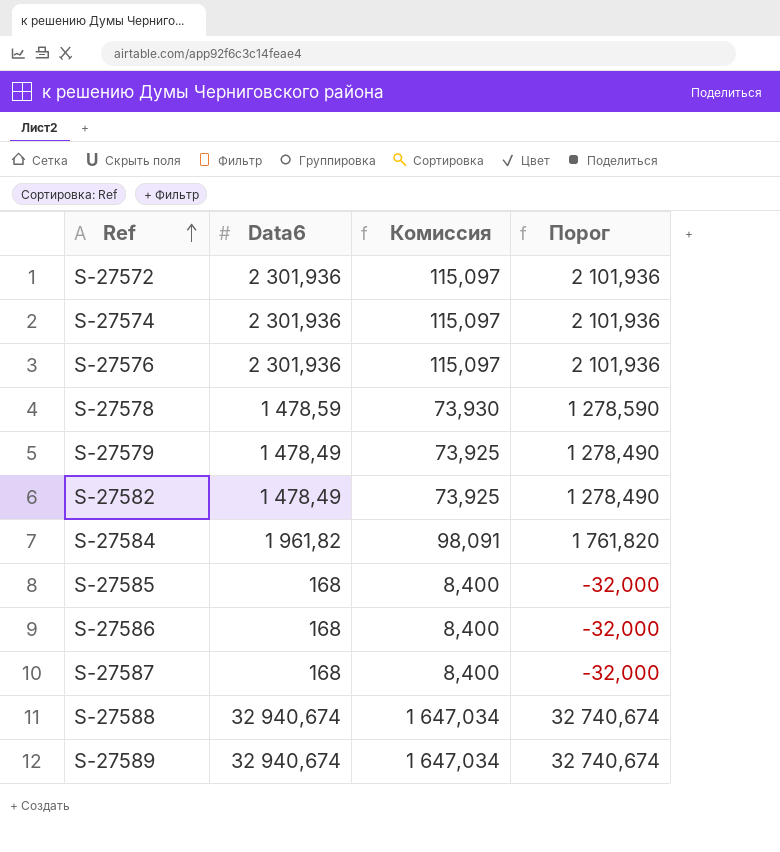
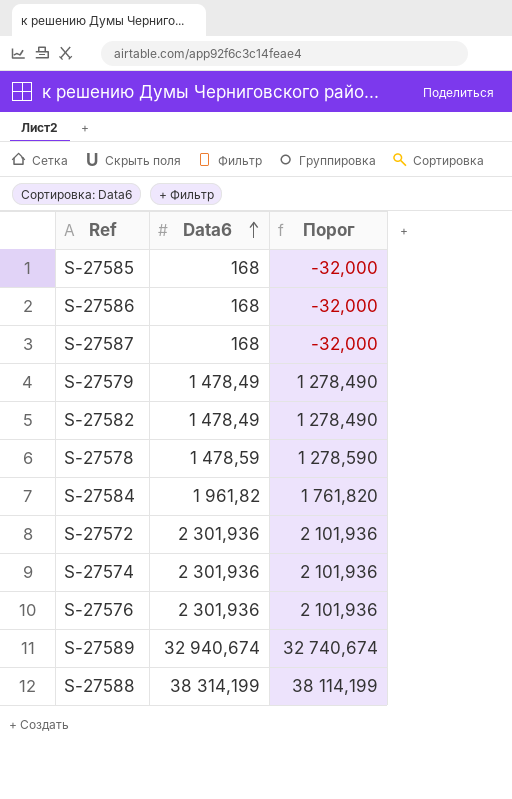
row order: Ref ascending -> Data6 ascending
column Комиссия | formula: [Data6] * 0,05 -> none
S-27588 | Data6: 32 940,674 -> 38 314,199
S-27588 | Порог: 32 740,674 -> 38 114,199

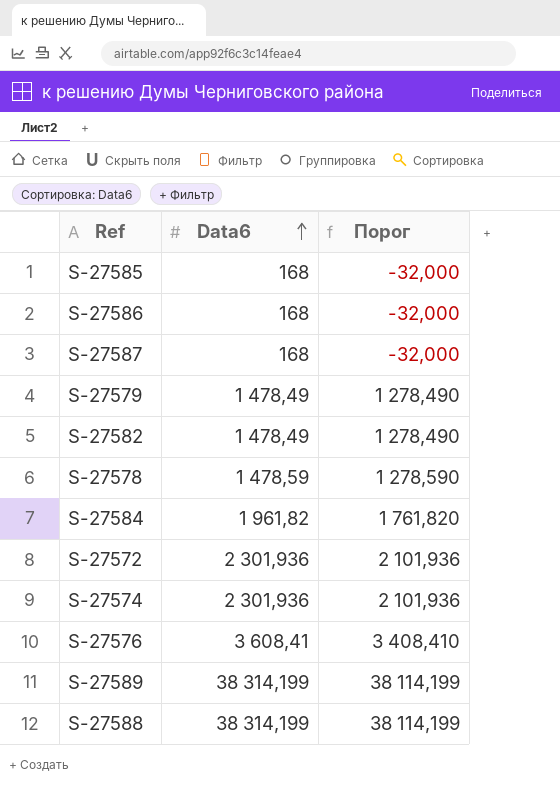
S-27576 | Data6: 2 301,936 -> 3 608,41
S-27576 | Порог: 2 101,936 -> 3 408,410
S-27589 | Data6: 32 940,674 -> 38 314,199
S-27589 | Порог: 32 740,674 -> 38 114,199

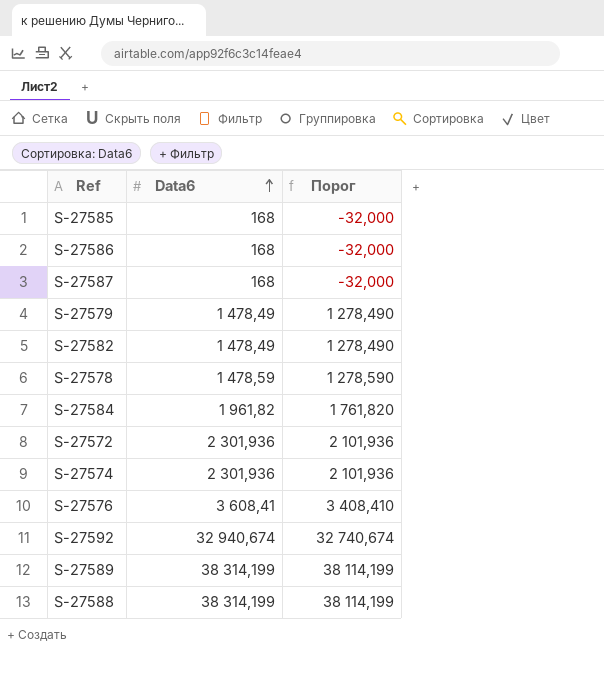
row S-27592: none -> 32 940,674 | 32 740,674

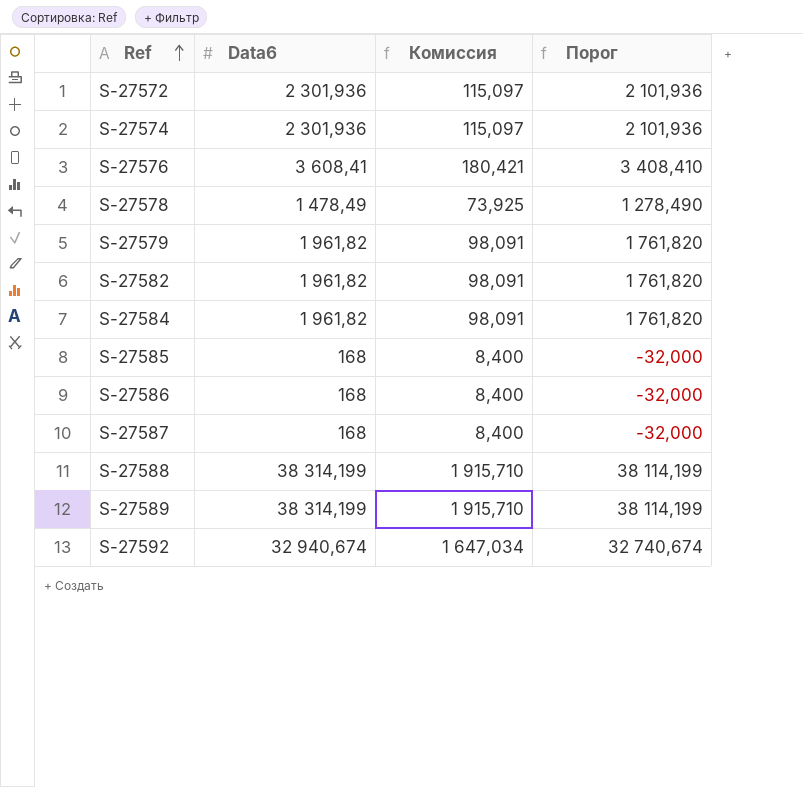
row order: Data6 ascending -> Ref ascending
column Комиссия | formula: none -> [Data6] * 0,05
S-27578 | Data6: 1 478,59 -> 1 478,49
S-27578 | Порог: 1 278,590 -> 1 278,490
S-27579 | Data6: 1 478,49 -> 1 961,82
S-27579 | Порог: 1 278,490 -> 1 761,820
S-27582 | Data6: 1 478,49 -> 1 961,82
S-27582 | Порог: 1 278,490 -> 1 761,820

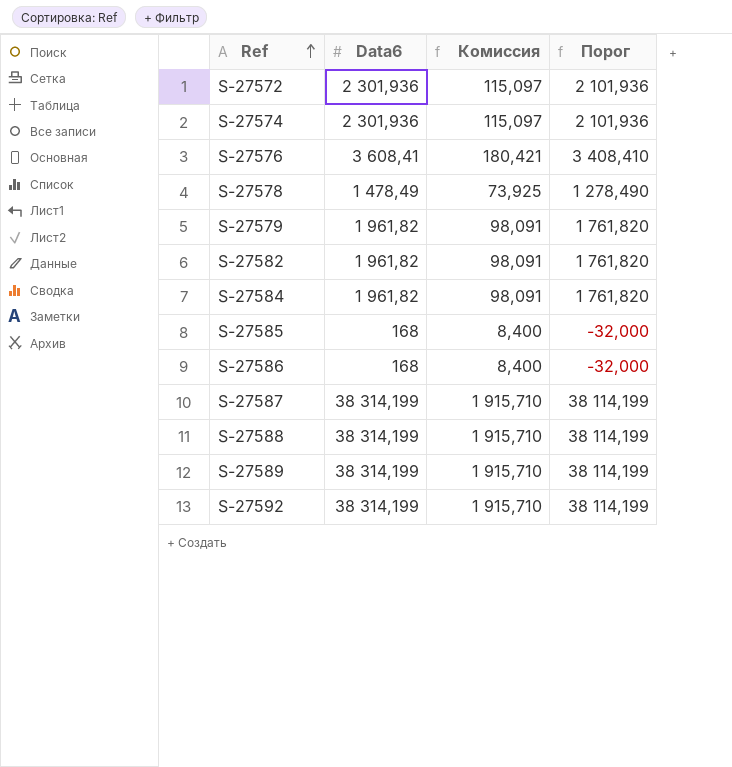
S-27587 | Data6: 168 -> 38 314,199
S-27587 | Комиссия: 8,400 -> 1 915,710
S-27587 | Порог: -32,000 -> 38 114,199
S-27592 | Data6: 32 940,674 -> 38 314,199
S-27592 | Комиссия: 1 647,034 -> 1 915,710
S-27592 | Порог: 32 740,674 -> 38 114,199

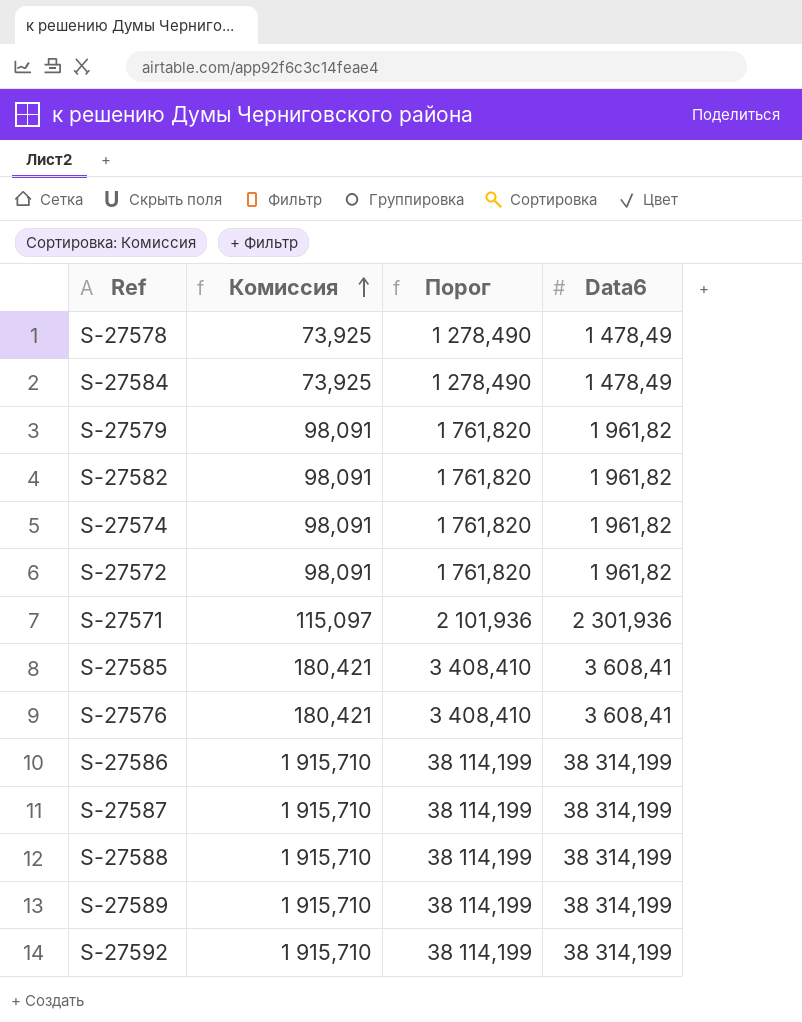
row order: Ref ascending -> Комиссия ascending
column Data6 | position: 2 -> 4
S-27584 | Комиссия: 98,091 -> 73,925
S-27584 | Порог: 1 761,820 -> 1 278,490
S-27584 | Data6: 1 961,82 -> 1 478,49
S-27574 | Комиссия: 115,097 -> 98,091
S-27574 | Порог: 2 101,936 -> 1 761,820
S-27574 | Data6: 2 301,936 -> 1 961,82
S-27572 | Комиссия: 115,097 -> 98,091
S-27572 | Порог: 2 101,936 -> 1 761,820
S-27572 | Data6: 2 301,936 -> 1 961,82
row S-27571: none -> 115,097 | 2 101,936 | 2 301,936
S-27585 | Комиссия: 8,400 -> 180,421
S-27585 | Порог: -32,000 -> 3 408,410
S-27585 | Data6: 168 -> 3 608,41
S-27586 | Комиссия: 8,400 -> 1 915,710
S-27586 | Порог: -32,000 -> 38 114,199
S-27586 | Data6: 168 -> 38 314,199

